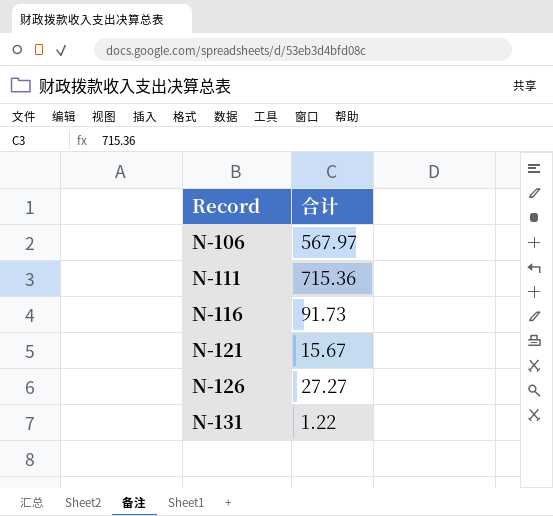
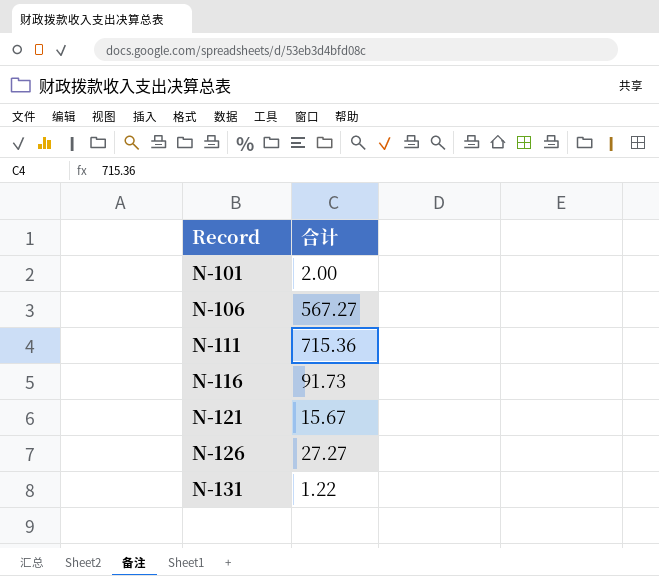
row N-101: none -> 2.00
N-106 | 合计: 567.97 -> 567.27

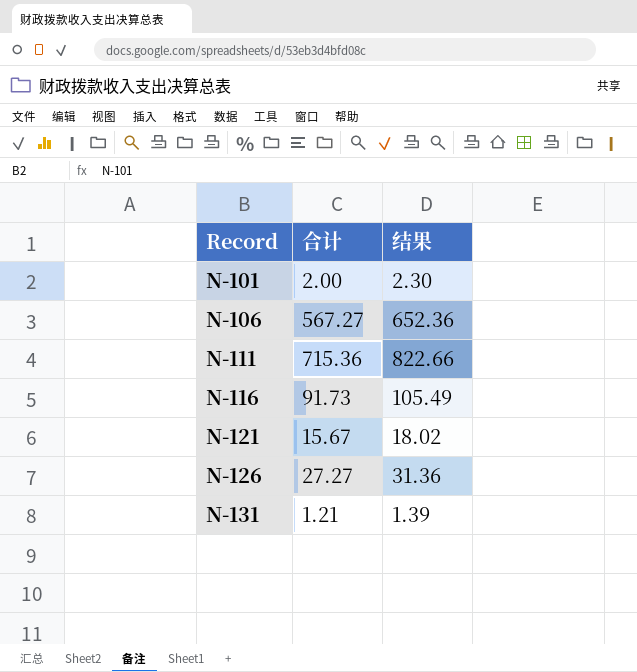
column 结果 | formula: none -> [合计] * 1.15
N-131 | 合计: 1.22 -> 1.21

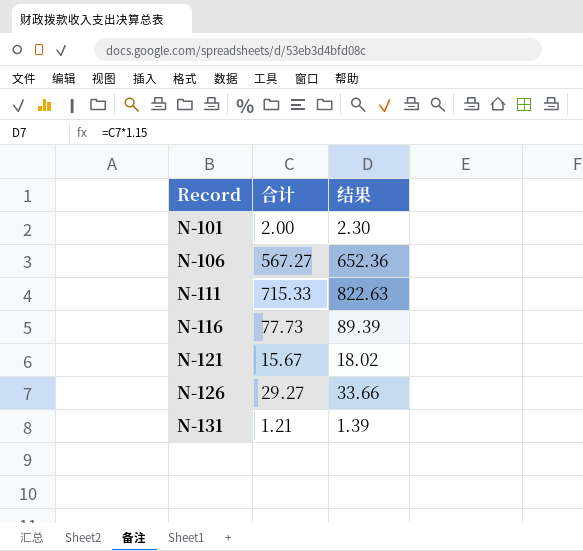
N-111 | 合计: 715.36 -> 715.33
N-111 | 结果: 822.66 -> 822.63
N-116 | 合计: 91.73 -> 77.73
N-116 | 结果: 105.49 -> 89.39
N-126 | 合计: 27.27 -> 29.27
N-126 | 结果: 31.36 -> 33.66

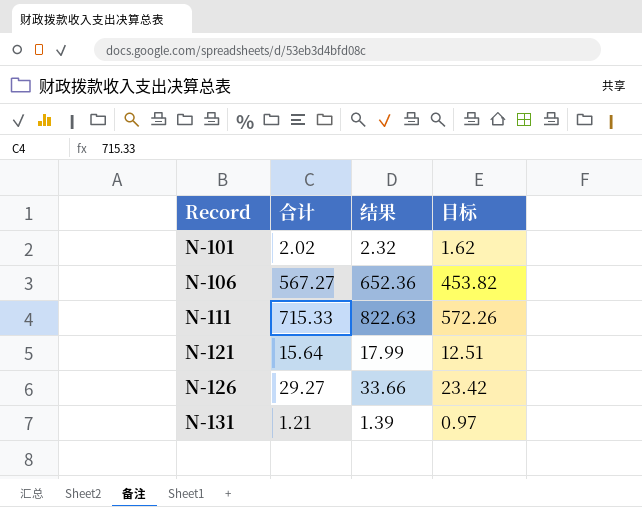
column 目标 | formula: none -> [合计] * 0.8
row N-116: 77.73 | 89.39 -> none
N-101 | 合计: 2.00 -> 2.02
N-101 | 结果: 2.30 -> 2.32
N-121 | 合计: 15.67 -> 15.64
N-121 | 结果: 18.02 -> 17.99

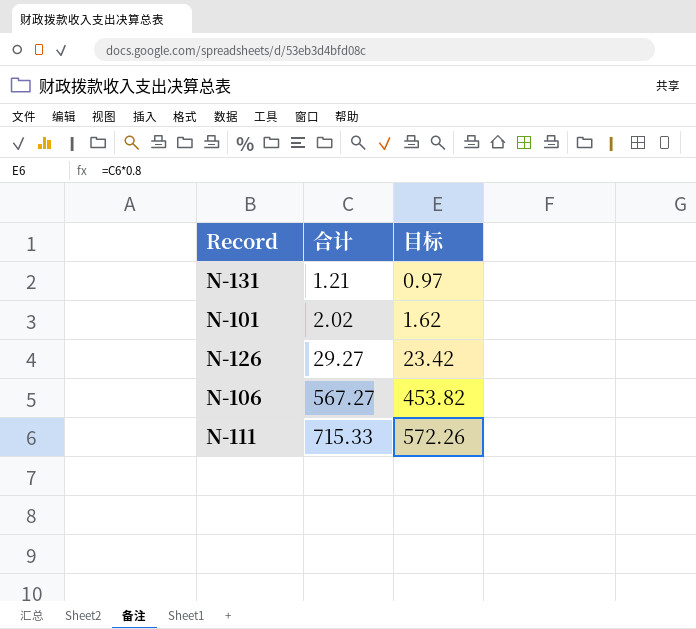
row order: Record ascending -> 合计 ascending
column 结果 | formula: [合计] * 1.15 -> none
row N-121: 15.64 | 17.99 | 12.51 -> none

